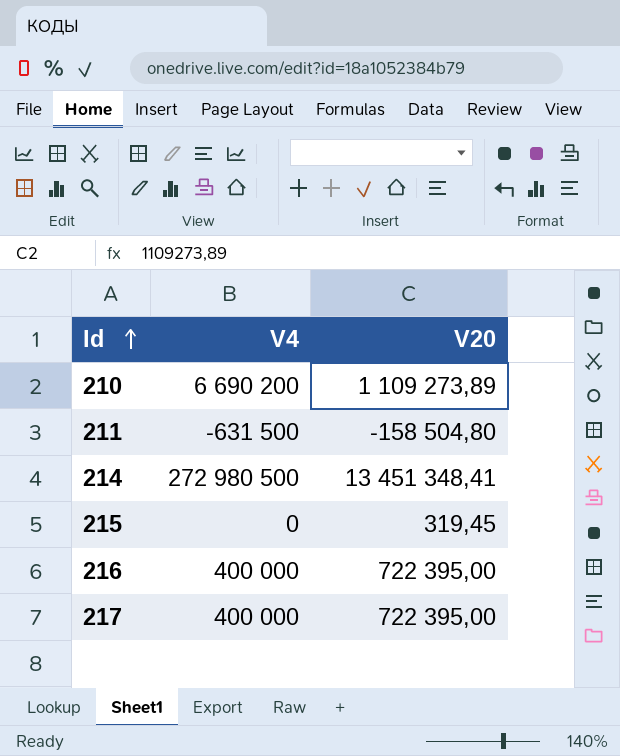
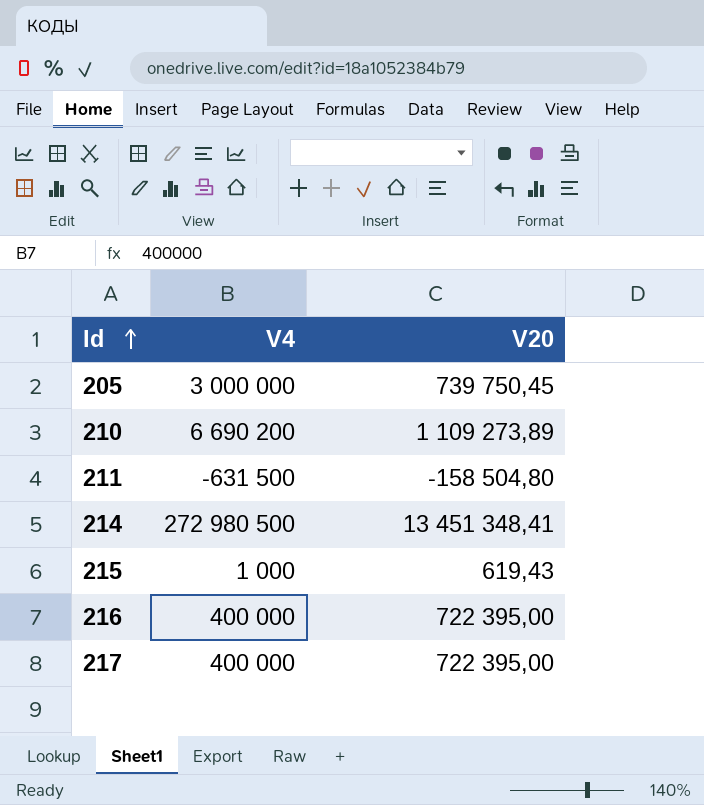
row 205: none -> 3 000 000 | 739 750,45
215 | V4: 0 -> 1 000
215 | V20: 319,45 -> 619,43

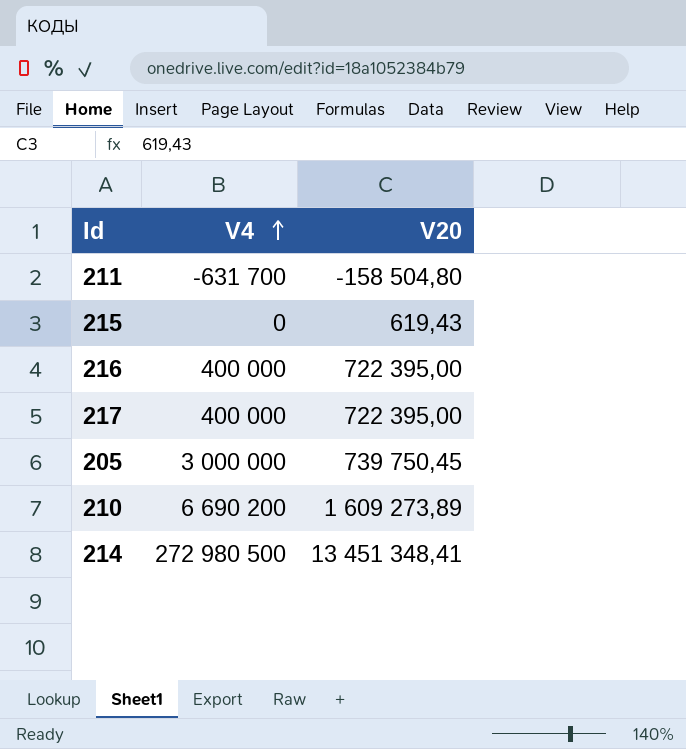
row order: Id ascending -> V4 ascending
211 | V4: -631 500 -> -631 700
215 | V4: 1 000 -> 0
210 | V20: 1 109 273,89 -> 1 609 273,89

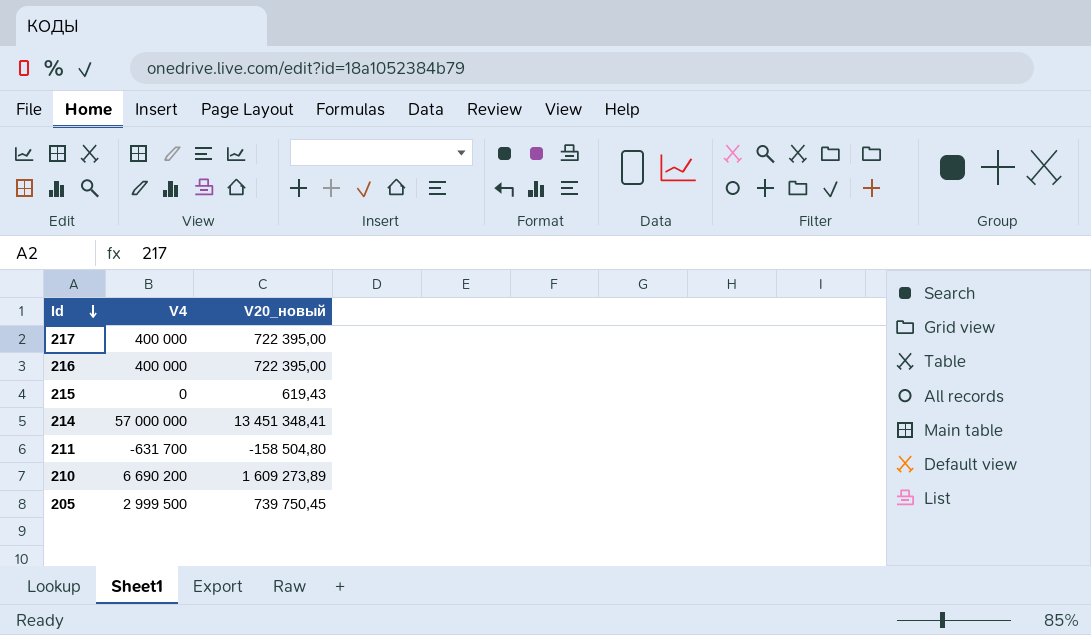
row order: V4 ascending -> Id descending
column name: V20 -> V20_новый
214 | V4: 272 980 500 -> 57 000 000
205 | V4: 3 000 000 -> 2 999 500

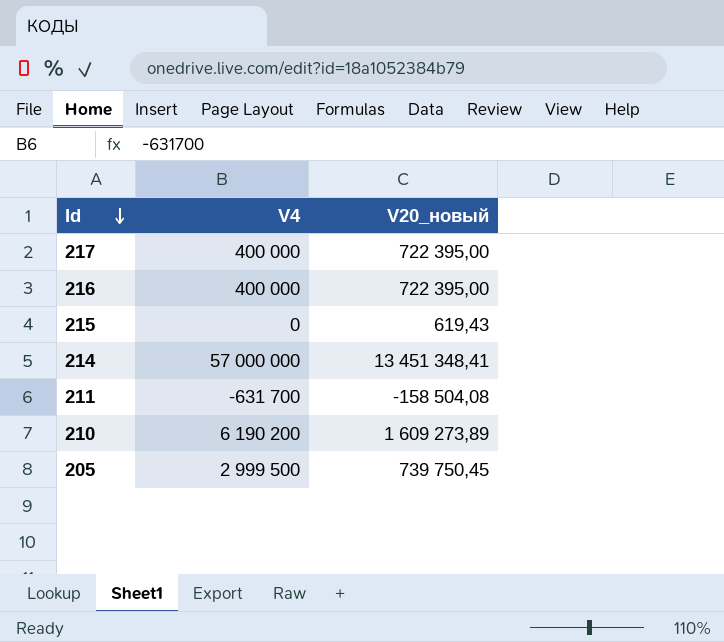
211 | V20_новый: -158 504,80 -> -158 504,08
210 | V4: 6 690 200 -> 6 190 200

